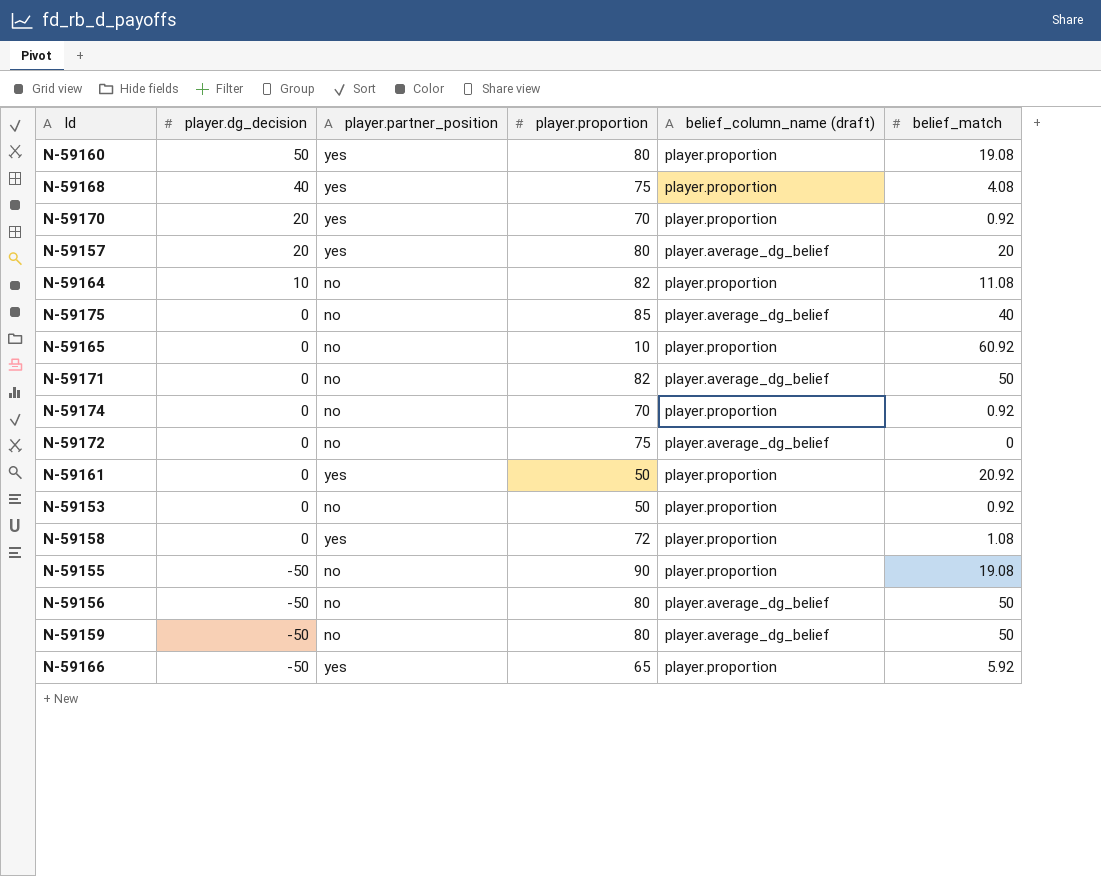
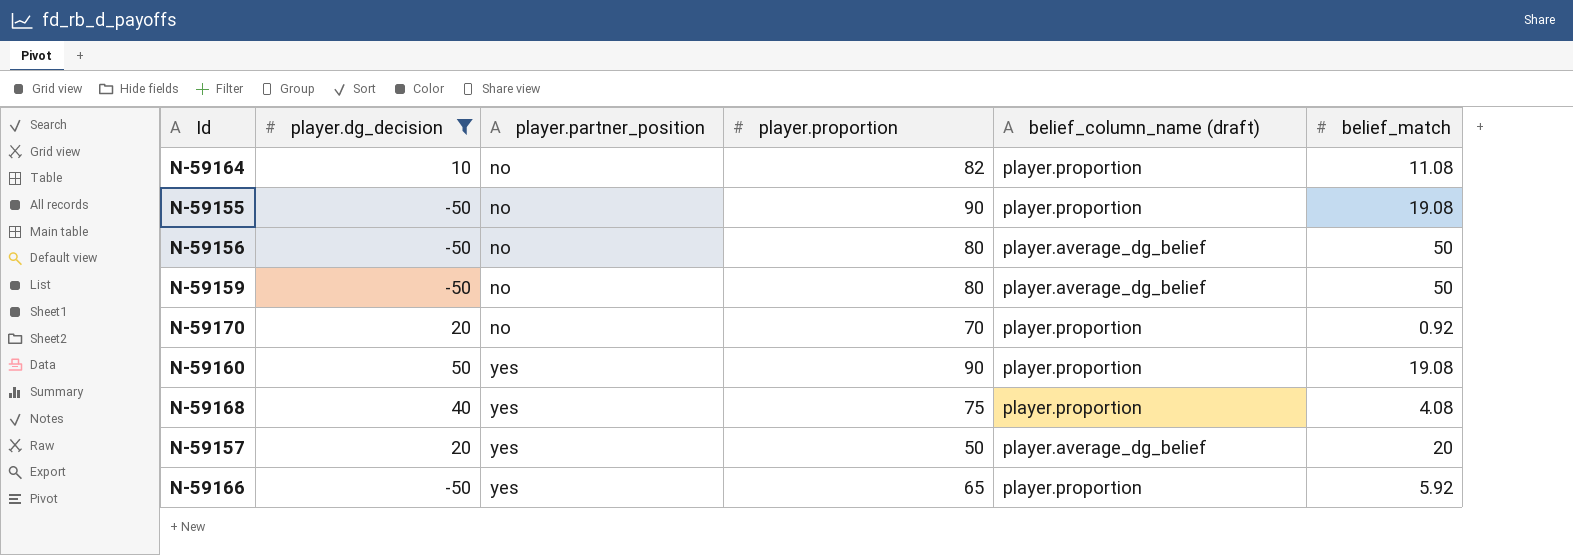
filter: none -> player.dg_decision != 0
row order: player.dg_decision descending -> player.partner_position ascending
N-59170 | player.partner_position: yes -> no
N-59160 | player.proportion: 80 -> 90
N-59157 | player.proportion: 80 -> 50

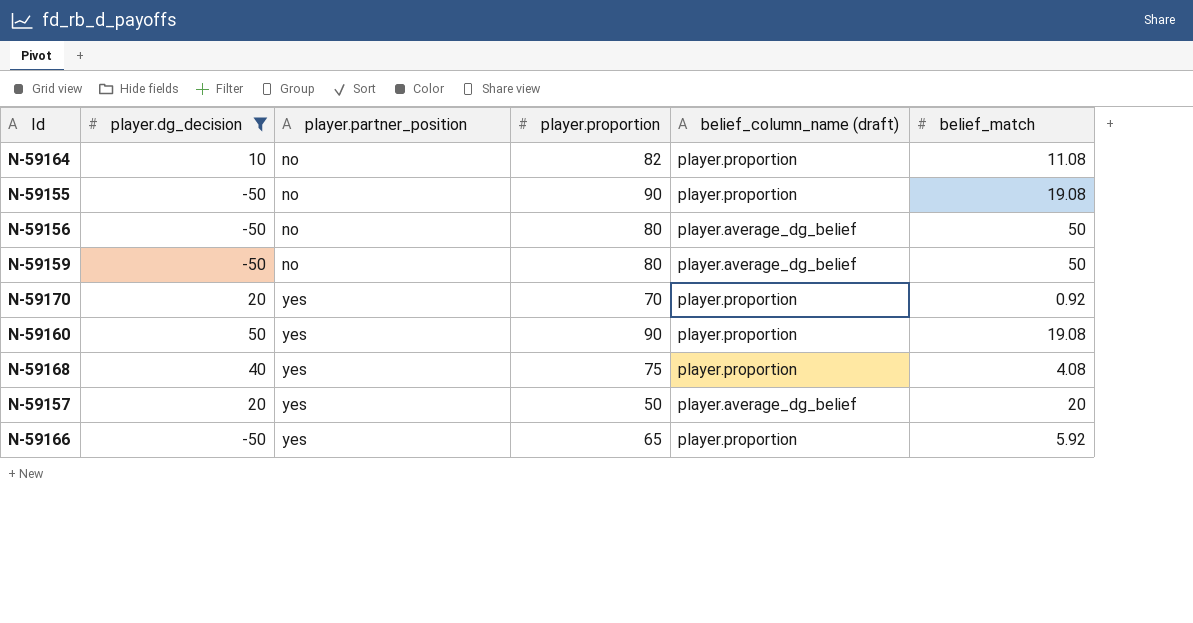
N-59170 | player.partner_position: no -> yes

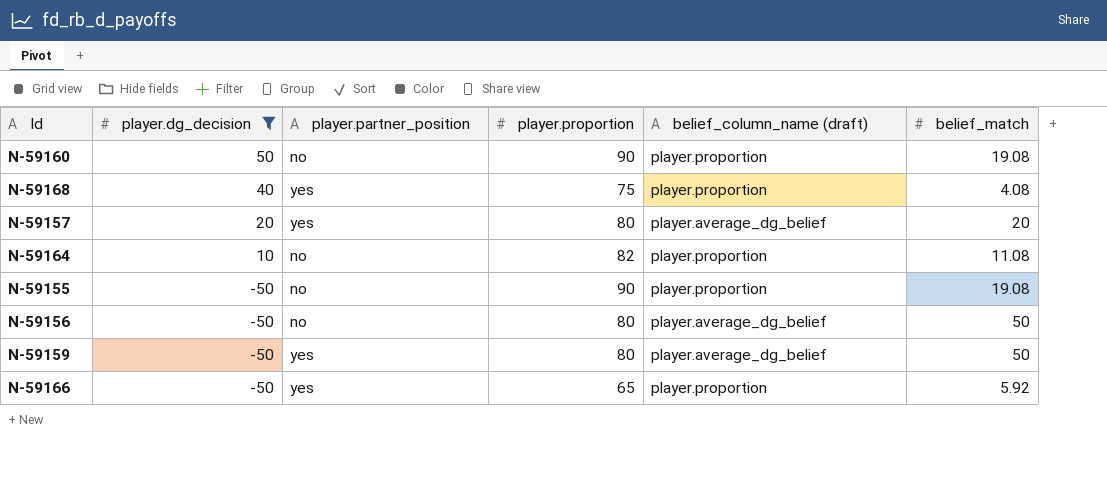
row order: player.partner_position ascending -> player.dg_decision descending
row N-59170: 20 | yes | 70 | player.proportion | 0.92 -> none
N-59160 | player.partner_position: yes -> no
N-59157 | player.proportion: 50 -> 80
N-59159 | player.partner_position: no -> yes

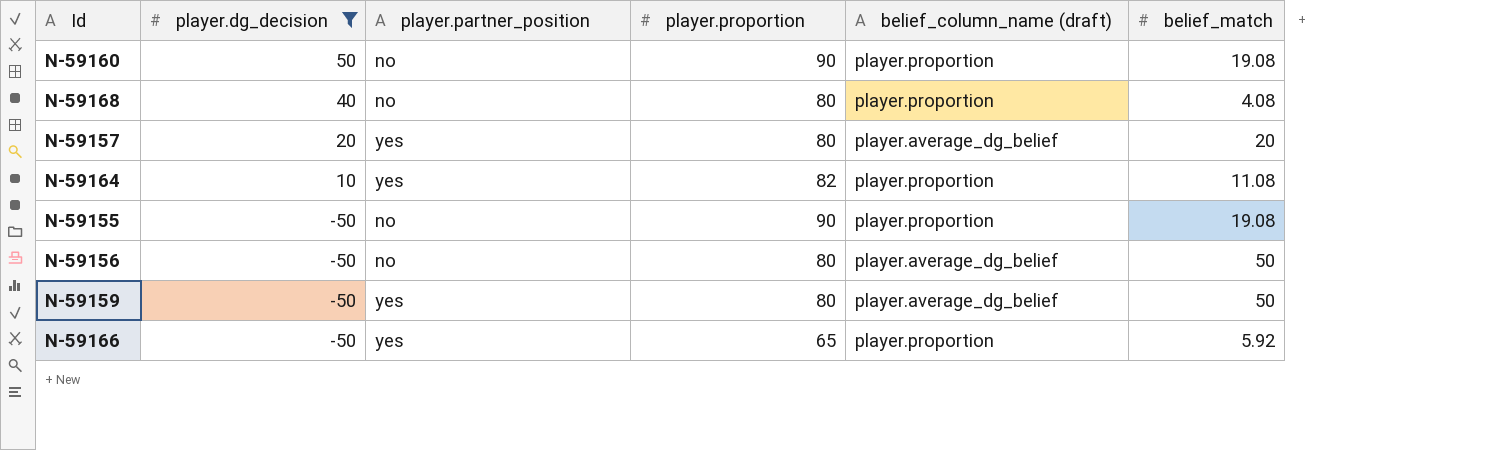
N-59168 | player.partner_position: yes -> no
N-59168 | player.proportion: 75 -> 80
N-59164 | player.partner_position: no -> yes

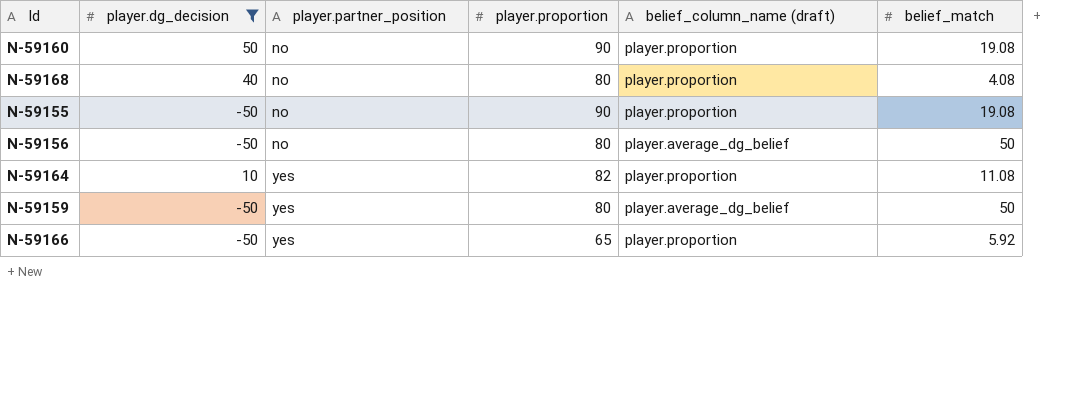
row order: player.dg_decision descending -> player.partner_position ascending
row N-59157: 20 | yes | 80 | player.average_dg_belief | 20 -> none

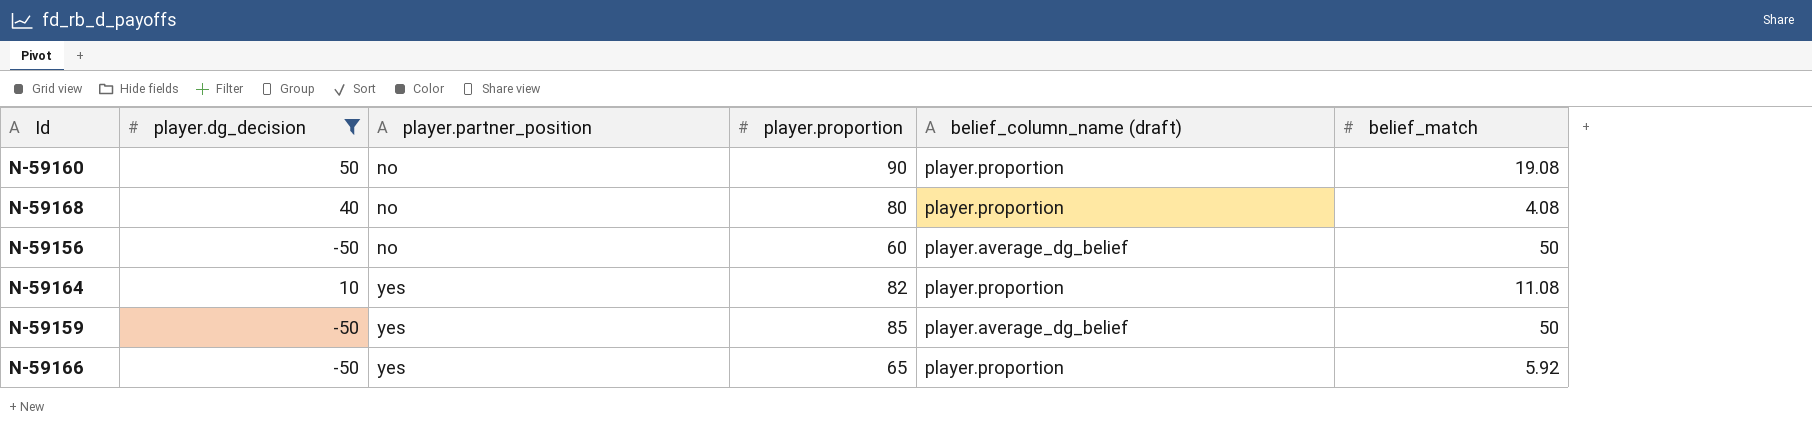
row N-59155: -50 | no | 90 | player.proportion | 19.08 -> none
N-59156 | player.proportion: 80 -> 60
N-59159 | player.proportion: 80 -> 85

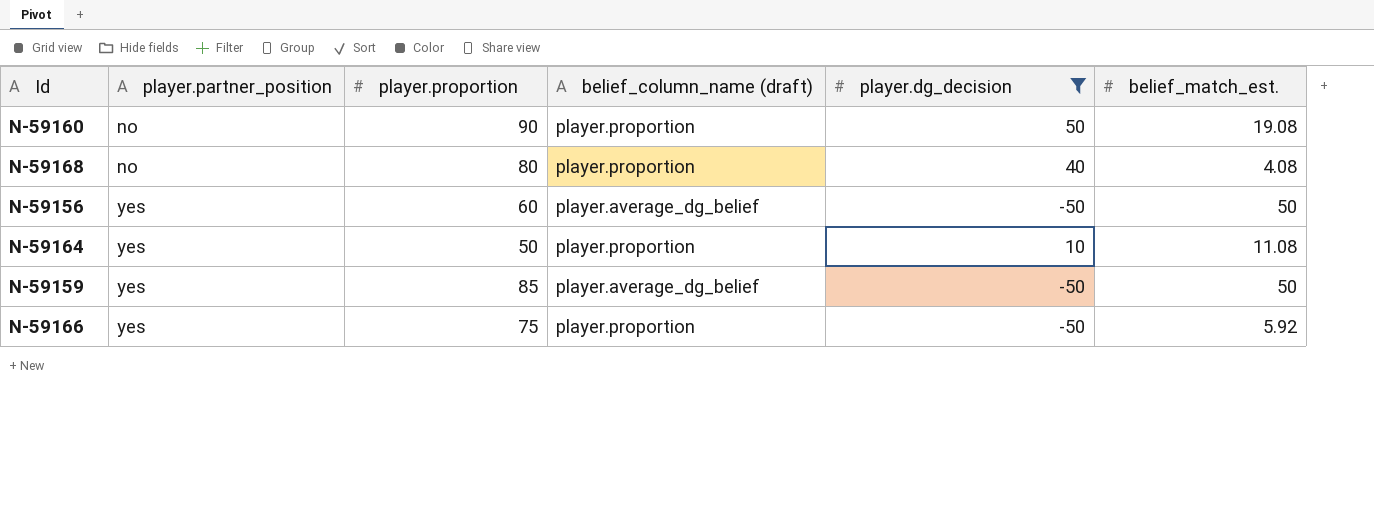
column player.dg_decision | position: 2 -> 5
column name: belief_match -> belief_match_est.
N-59156 | player.partner_position: no -> yes
N-59164 | player.proportion: 82 -> 50
N-59166 | player.proportion: 65 -> 75

